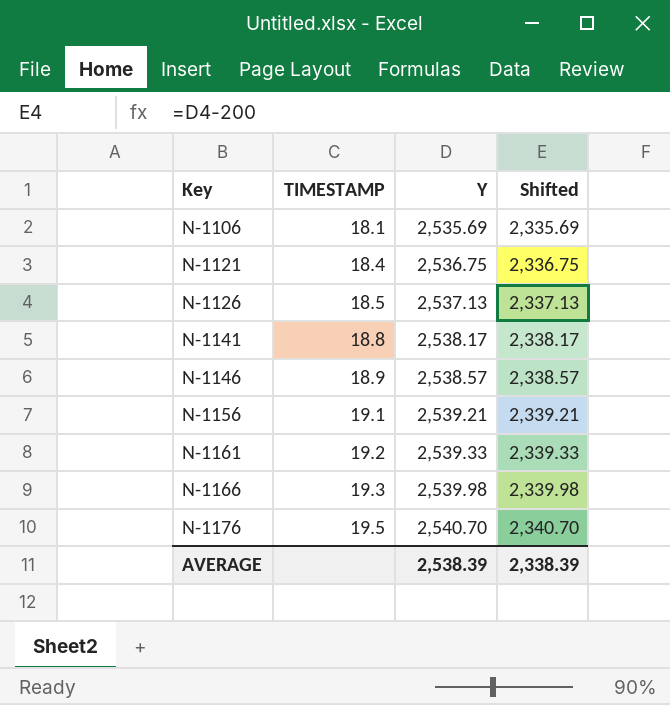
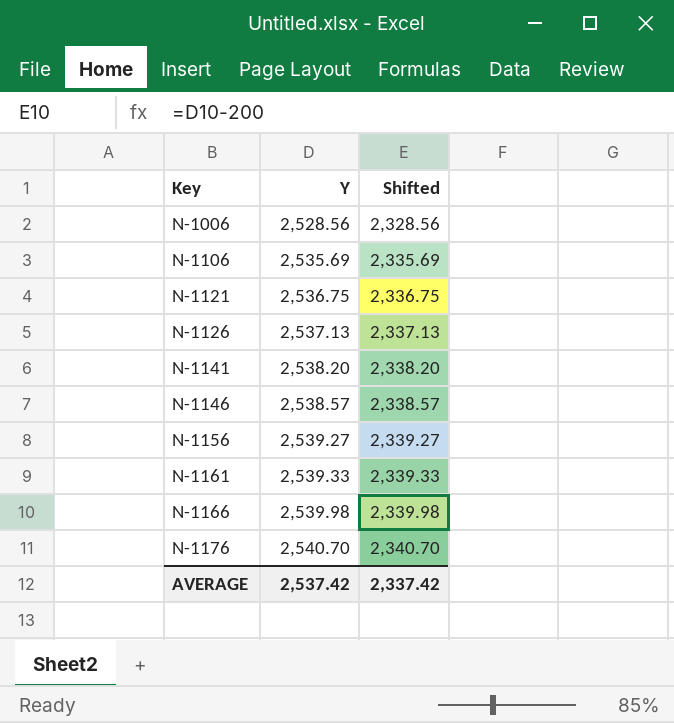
column TIMESTAMP | position: 2 -> none
row N-1006: none -> 2,528.56 | 2,328.56
N-1141 | Y: 2,538.17 -> 2,538.20
N-1141 | Shifted: 2,338.17 -> 2,338.20
N-1156 | Y: 2,539.21 -> 2,539.27
N-1156 | Shifted: 2,339.21 -> 2,339.27
AVERAGE | Y: 2,538.39 -> 2,537.42
AVERAGE | Shifted: 2,338.39 -> 2,337.42

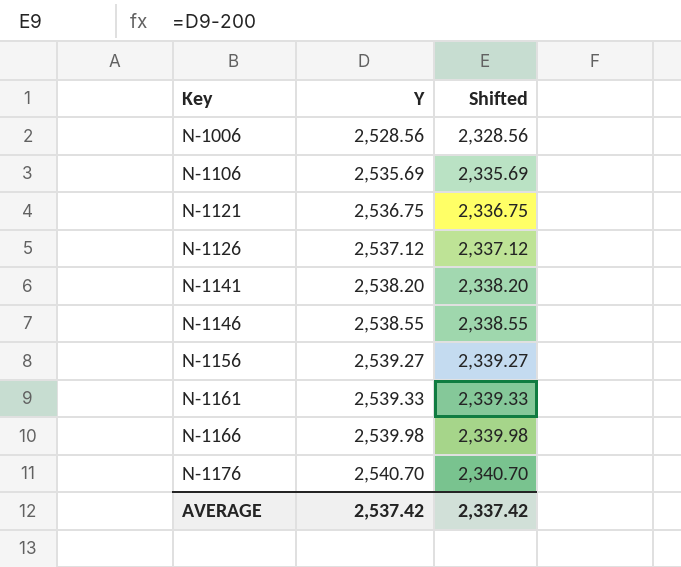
N-1126 | Y: 2,537.13 -> 2,537.12
N-1126 | Shifted: 2,337.13 -> 2,337.12
N-1146 | Y: 2,538.57 -> 2,538.55
N-1146 | Shifted: 2,338.57 -> 2,338.55

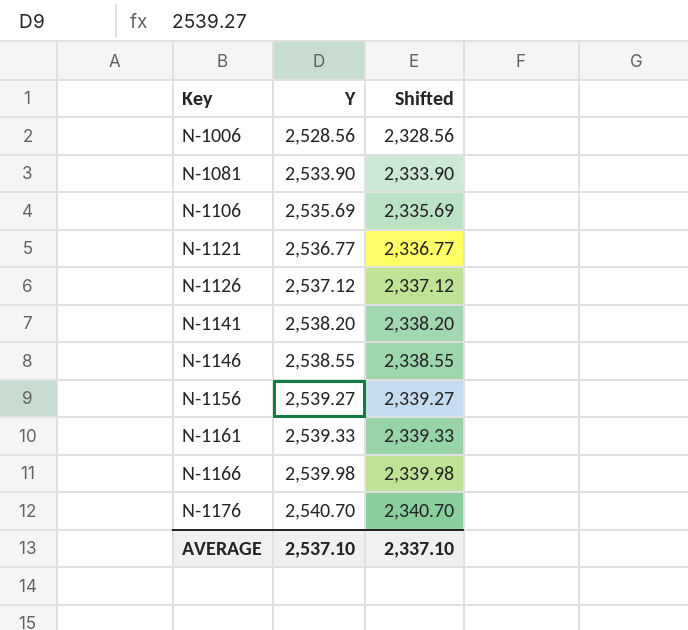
row N-1081: none -> 2,533.90 | 2,333.90
N-1121 | Y: 2,536.75 -> 2,536.77
N-1121 | Shifted: 2,336.75 -> 2,336.77
AVERAGE | Y: 2,537.42 -> 2,537.10
AVERAGE | Shifted: 2,337.42 -> 2,337.10

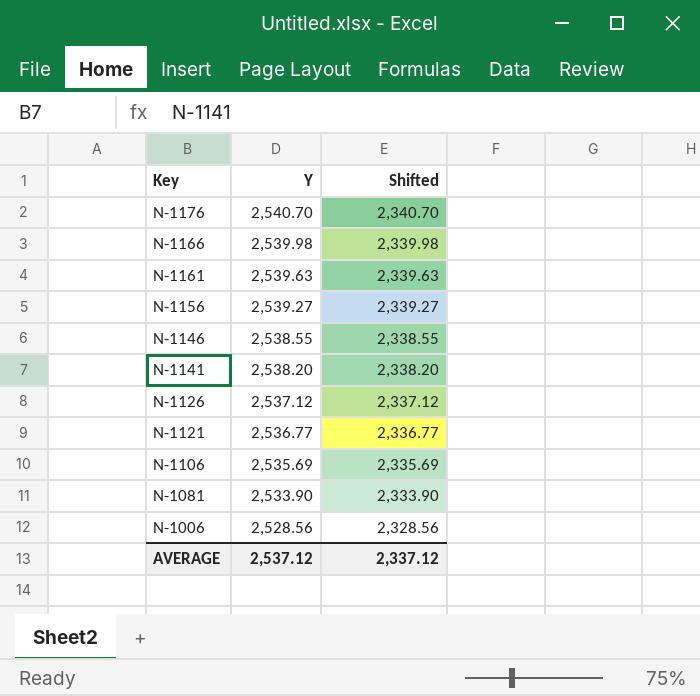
row order: Key ascending -> Key descending
N-1161 | Y: 2,539.33 -> 2,539.63
N-1161 | Shifted: 2,339.33 -> 2,339.63
AVERAGE | Y: 2,537.10 -> 2,537.12
AVERAGE | Shifted: 2,337.10 -> 2,337.12

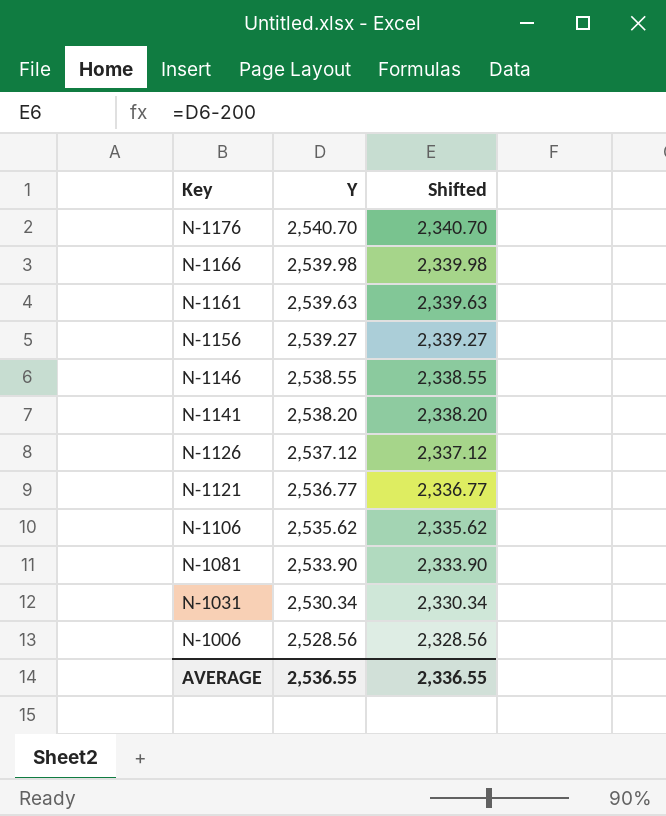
N-1106 | Y: 2,535.69 -> 2,535.62
N-1106 | Shifted: 2,335.69 -> 2,335.62
row N-1031: none -> 2,530.34 | 2,330.34
AVERAGE | Y: 2,537.12 -> 2,536.55
AVERAGE | Shifted: 2,337.12 -> 2,336.55

